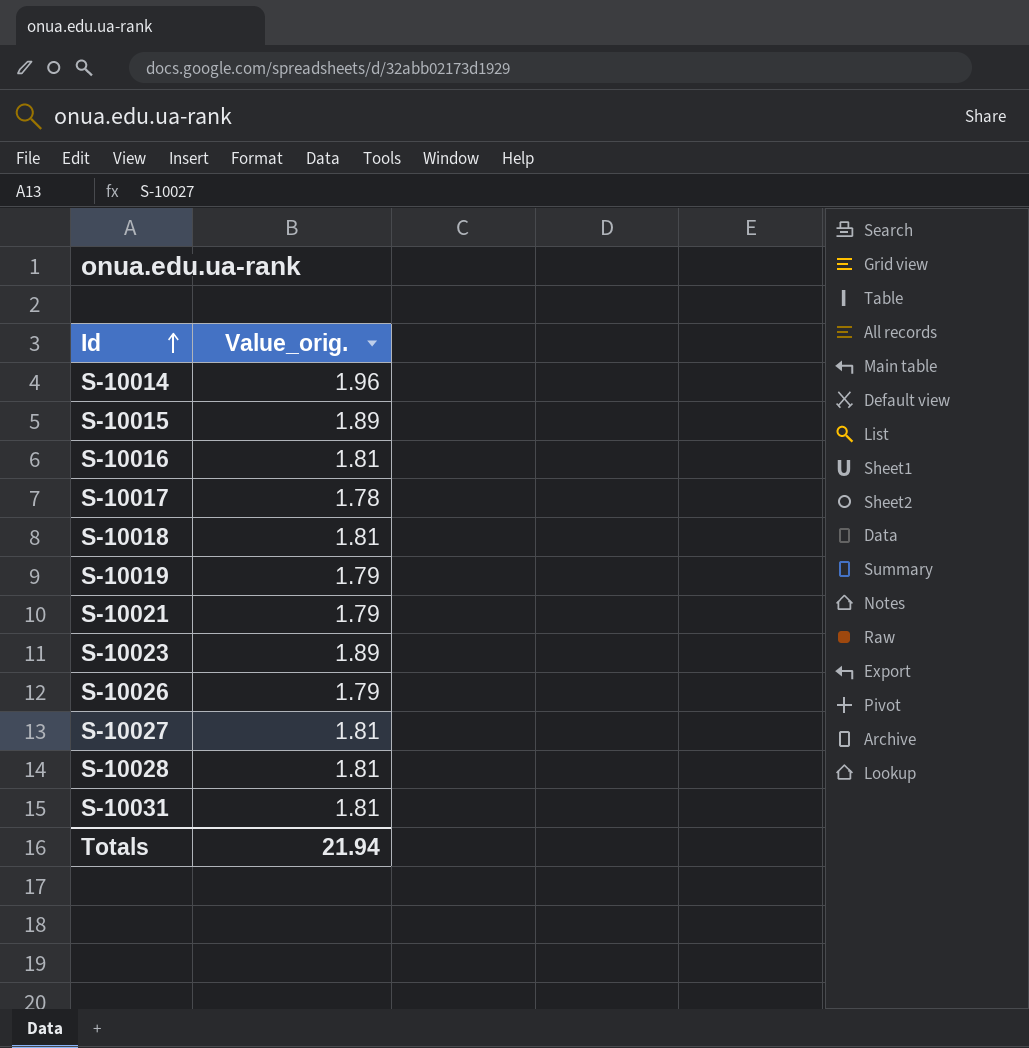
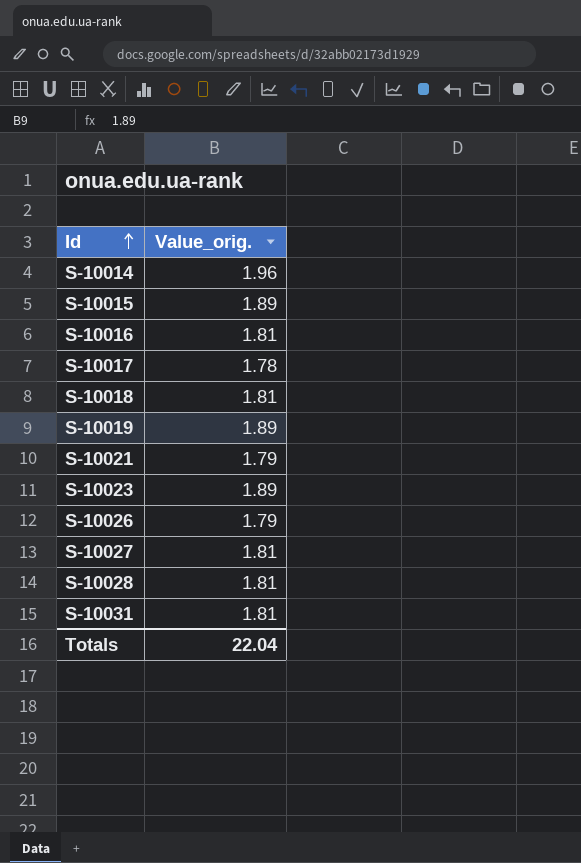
S-10019 | Value_orig.: 1.79 -> 1.89
Totals | Value_orig.: 21.94 -> 22.04

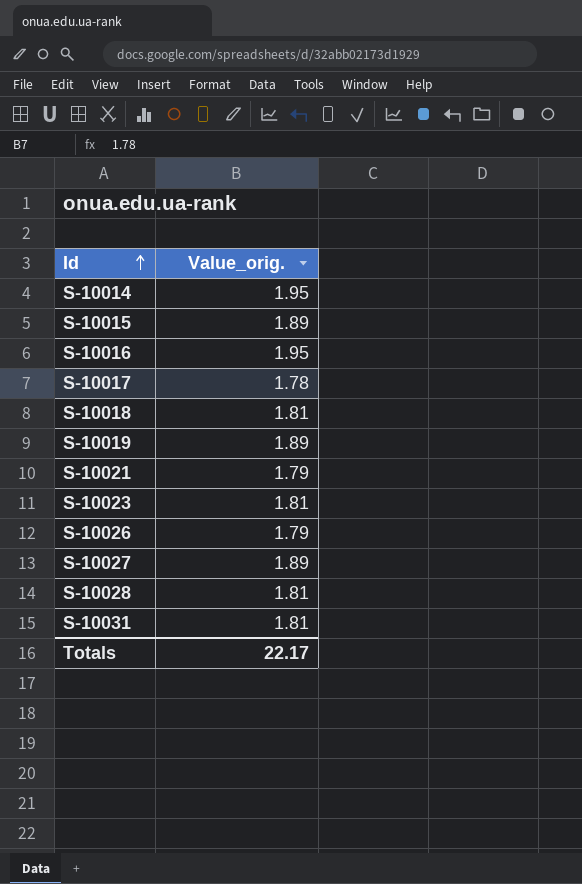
S-10014 | Value_orig.: 1.96 -> 1.95
S-10016 | Value_orig.: 1.81 -> 1.95
S-10023 | Value_orig.: 1.89 -> 1.81
S-10027 | Value_orig.: 1.81 -> 1.89
Totals | Value_orig.: 22.04 -> 22.17

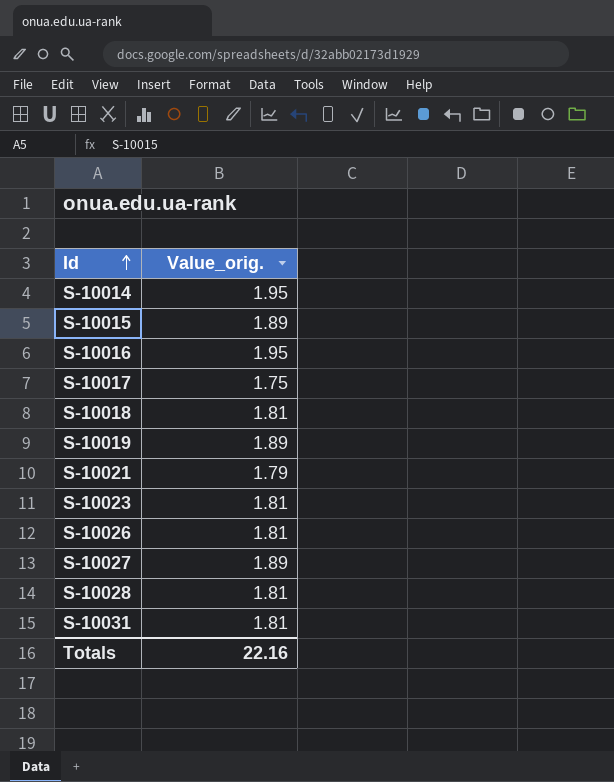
S-10017 | Value_orig.: 1.78 -> 1.75
S-10026 | Value_orig.: 1.79 -> 1.81
Totals | Value_orig.: 22.17 -> 22.16

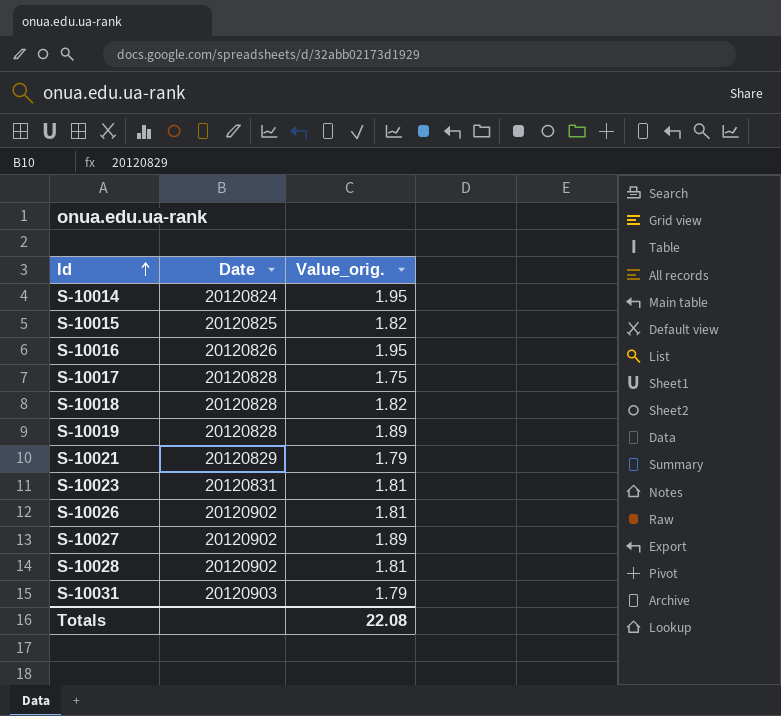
column Date | position: none -> 2
S-10015 | Value_orig.: 1.89 -> 1.82
S-10018 | Value_orig.: 1.81 -> 1.82
S-10031 | Value_orig.: 1.81 -> 1.79
Totals | Value_orig.: 22.16 -> 22.08

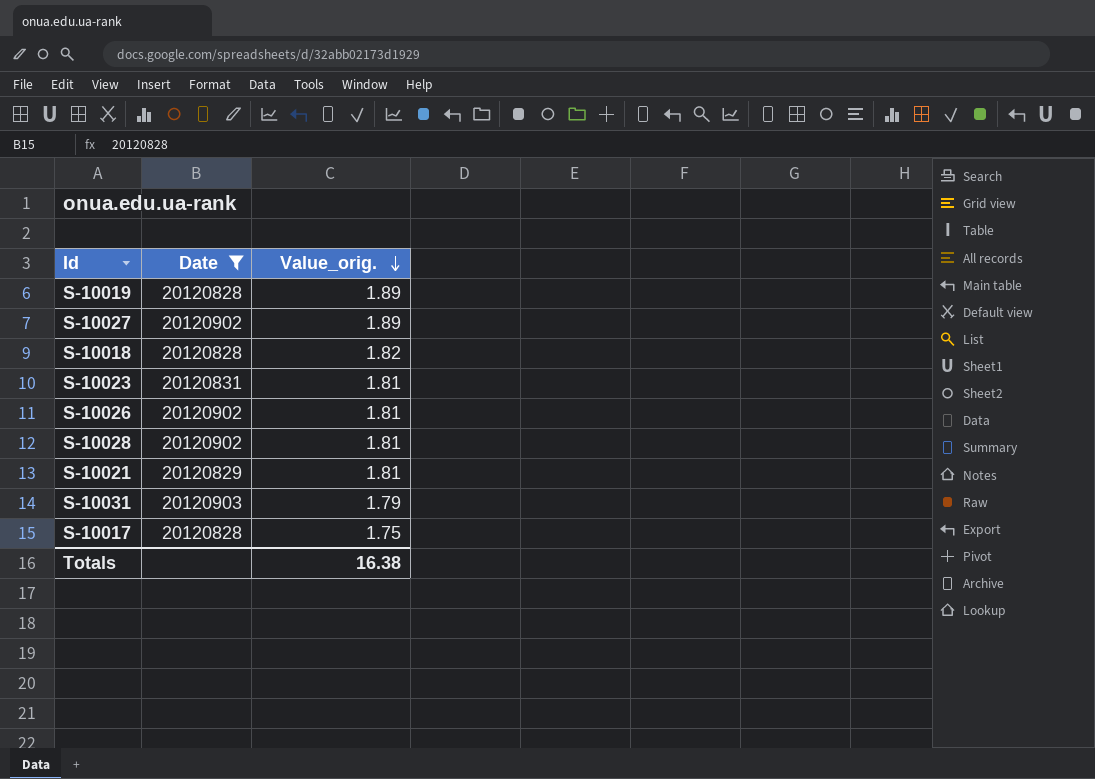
filter: none -> Date >= 20120828
row order: Id ascending -> Value_orig. descending
S-10021 | Value_orig.: 1.79 -> 1.81
Totals | Value_orig.: 22.08 -> 16.38

